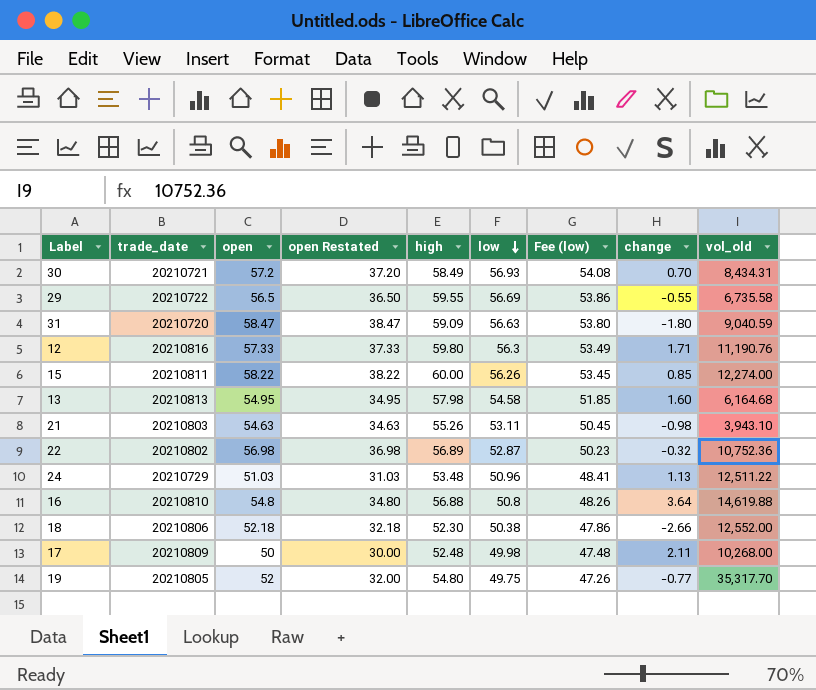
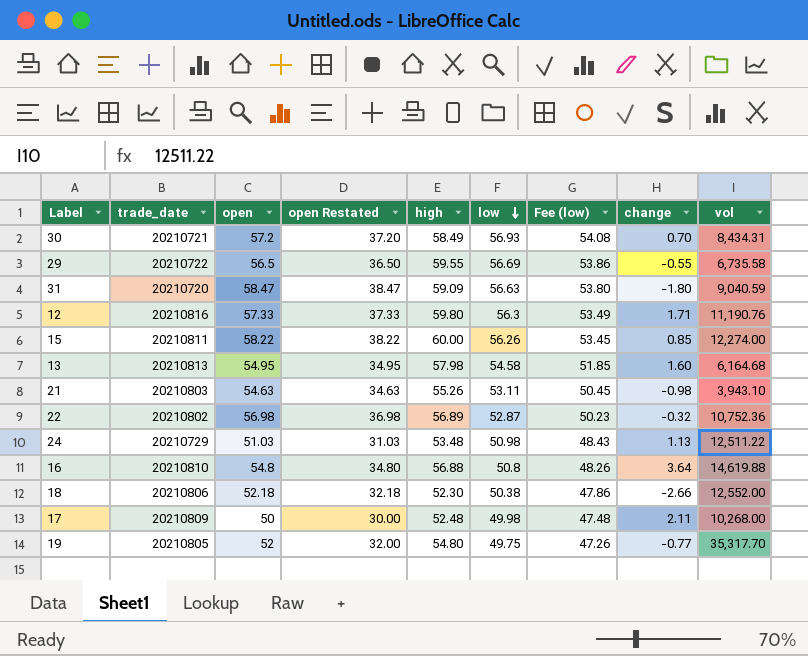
column name: vol_old -> vol
24 | low: 50.96 -> 50.98
24 | Fee (low): 48.41 -> 48.43

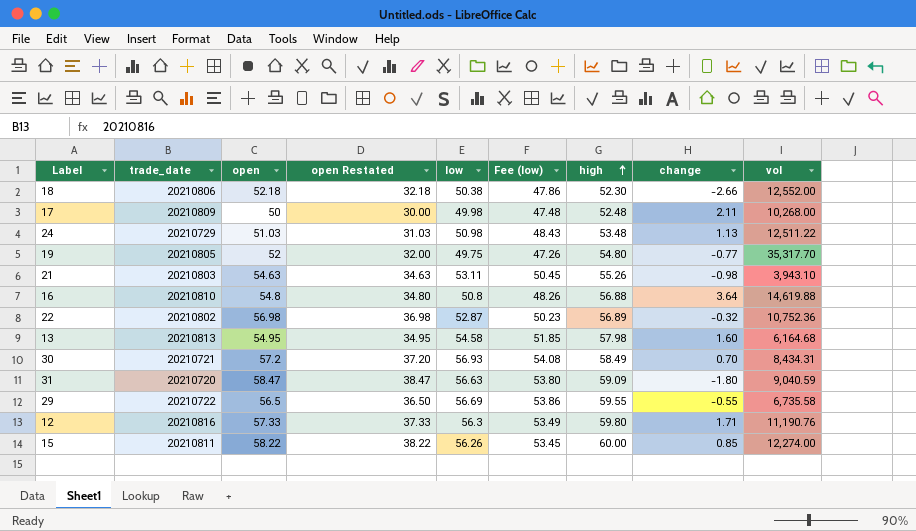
row order: low descending -> high ascending
column high | position: 5 -> 7

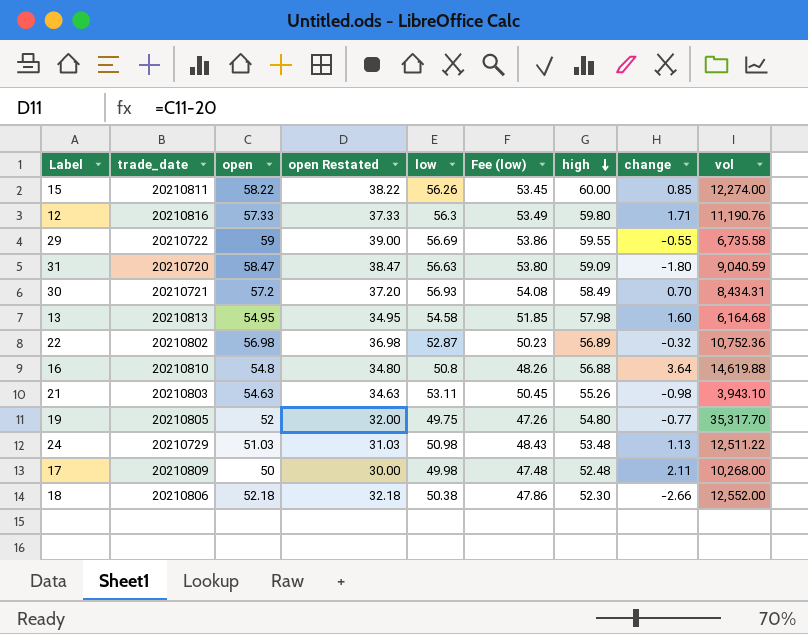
row order: high ascending -> high descending
29 | open: 56.5 -> 59
29 | open Restated: 36.50 -> 39.00

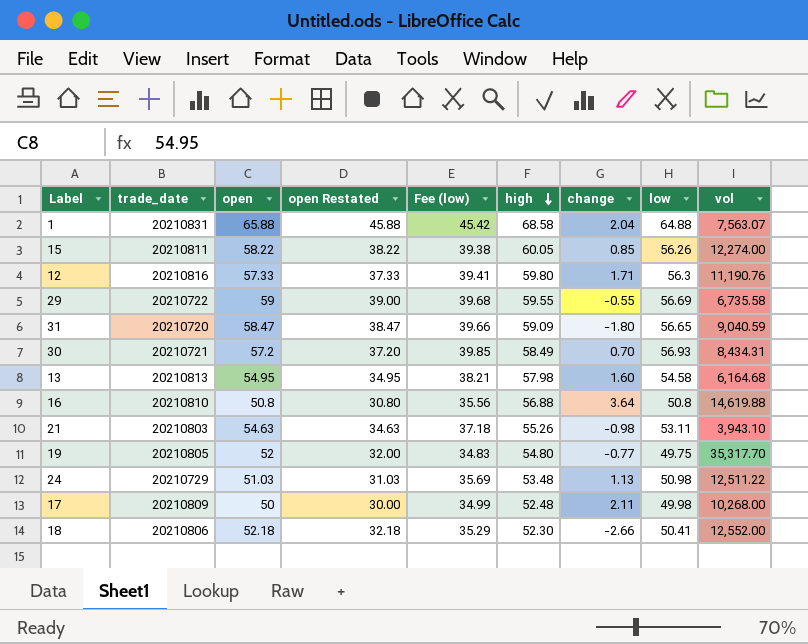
column Fee (low) | formula: [low] * 0.95 -> [low] * 0.7
column low | position: 5 -> 8
row 22: 20210802 | 56.98 | 36.98 | 52.87 | 50.23 | 56.89 | -0.32 | 10,752.36 -> none
row 1: none -> 20210831 | 65.88 | 45.88 | 45.42 | 68.58 | 2.04 | 64.88 | 7,563.07
15 | high: 60.00 -> 60.05
31 | low: 56.63 -> 56.65
16 | open: 54.8 -> 50.8
16 | open Restated: 34.80 -> 30.80
18 | low: 50.38 -> 50.41

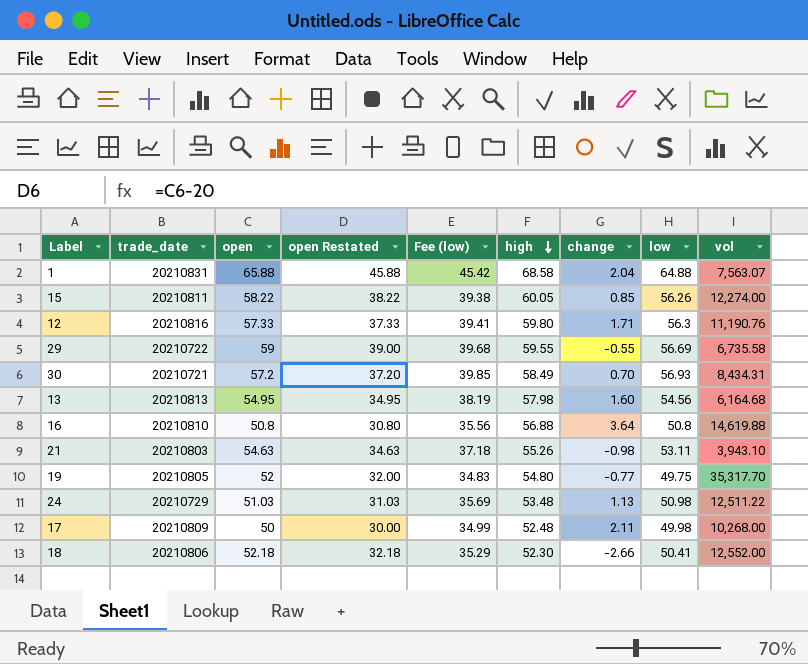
row 31: 20210720 | 58.47 | 38.47 | 39.66 | 59.09 | -1.80 | 56.65 | 9,040.59 -> none
13 | Fee (low): 38.21 -> 38.19
13 | low: 54.58 -> 54.56

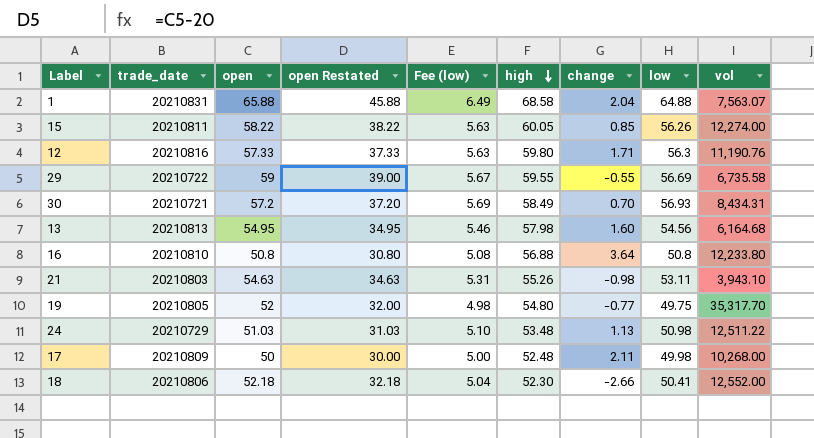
column Fee (low) | formula: [low] * 0.7 -> [low] * 0.1
16 | vol: 14,619.88 -> 12,233.80

